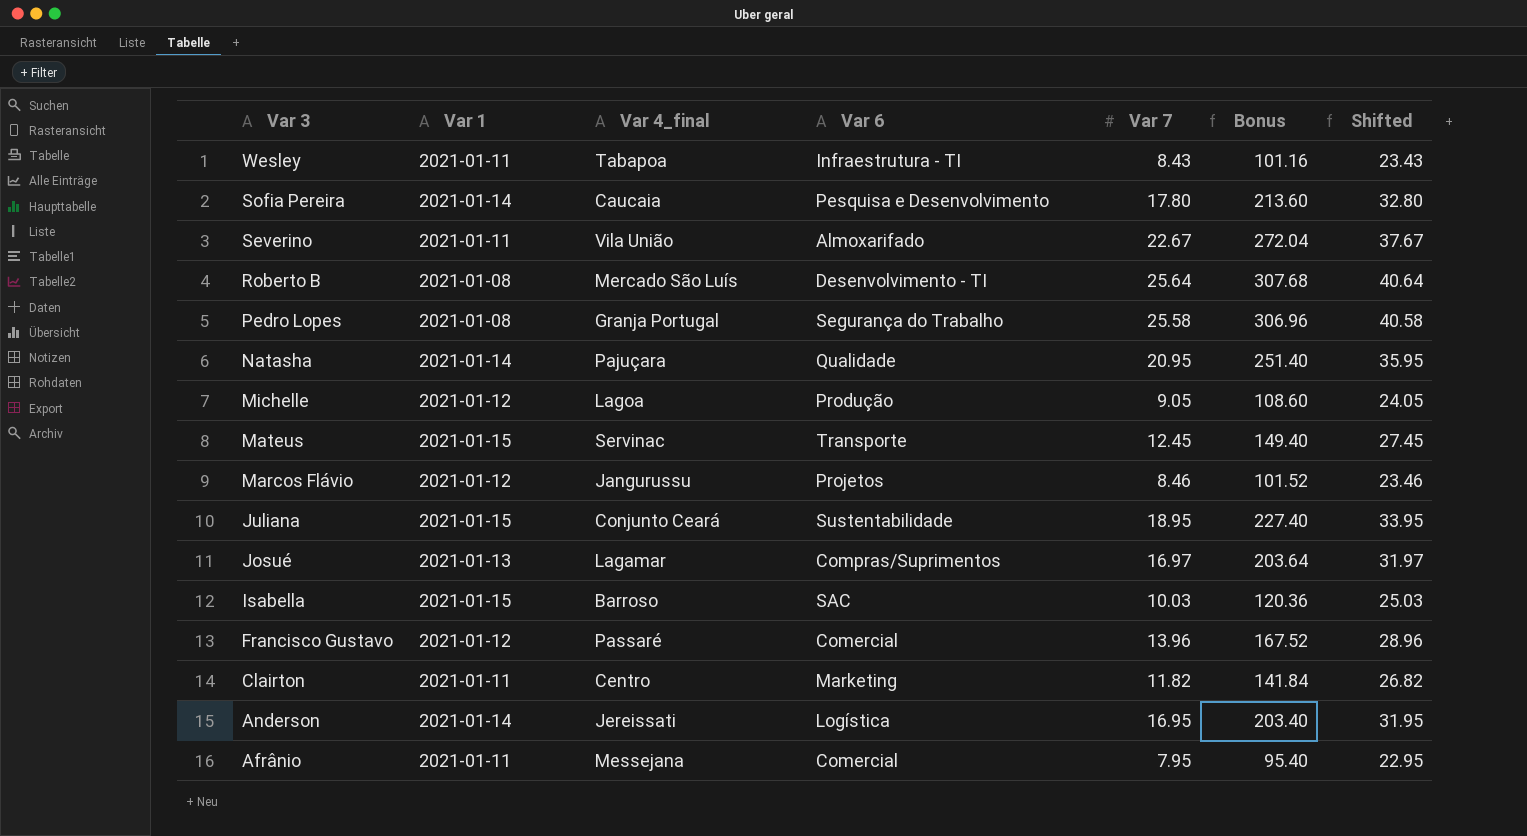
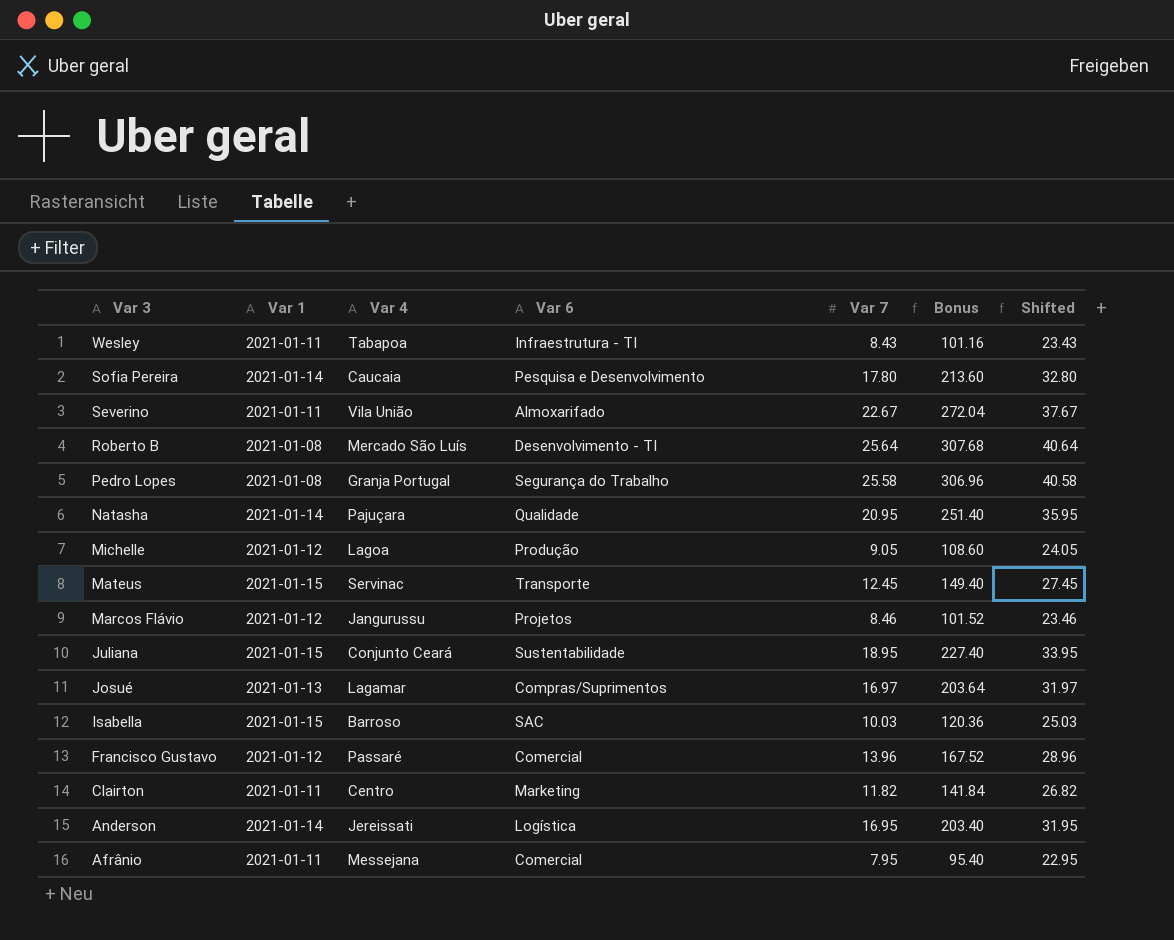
column name: Var 4_final -> Var 4

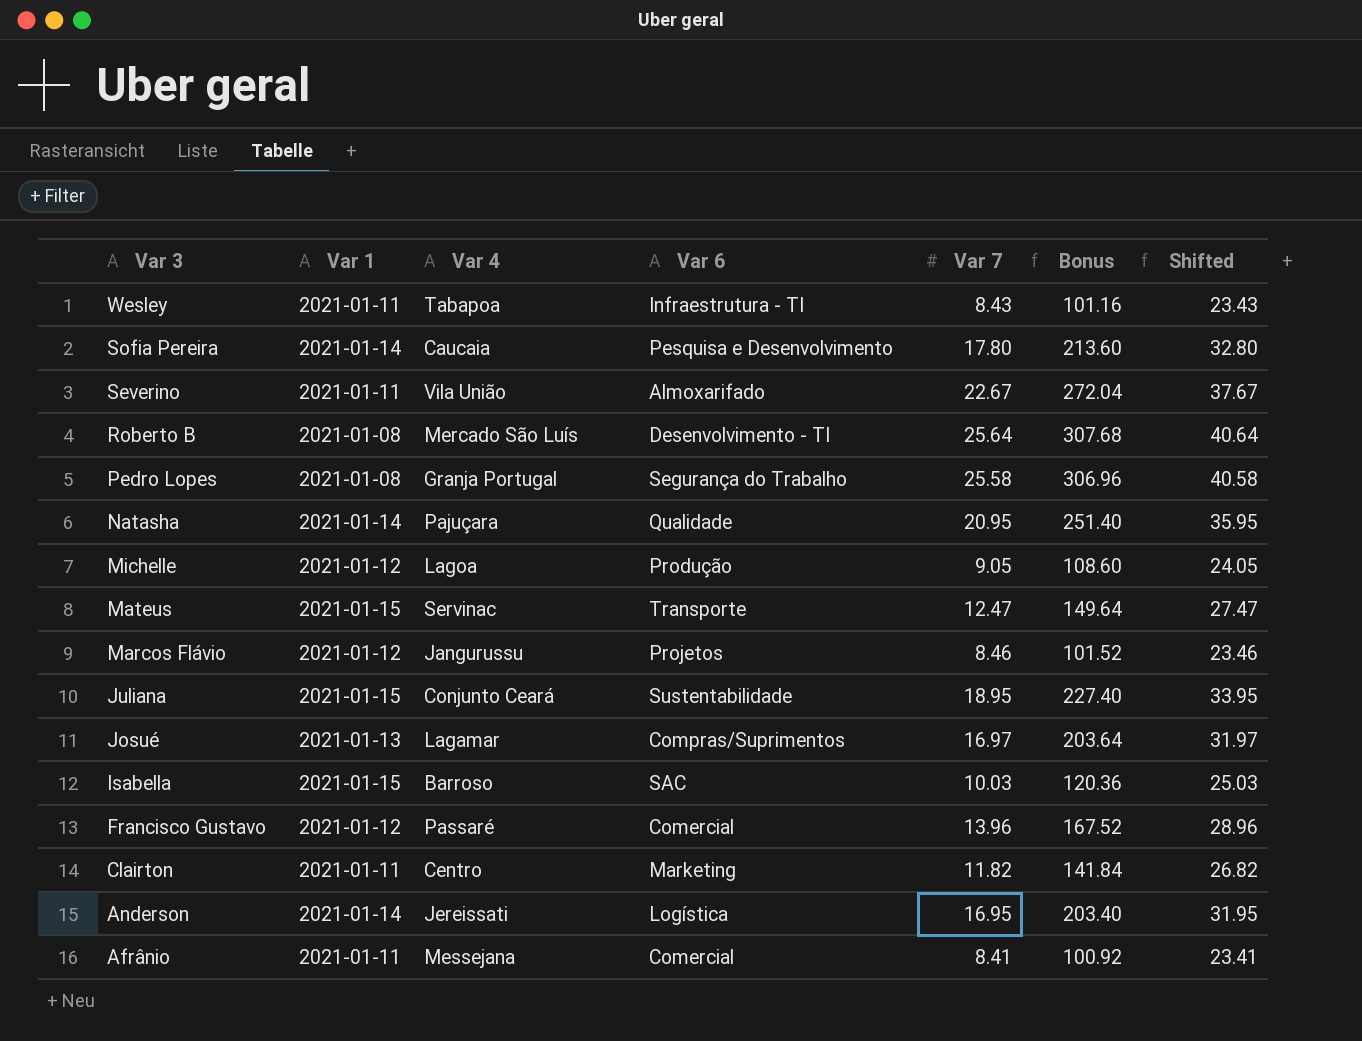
Mateus | Var 7: 12.45 -> 12.47
Mateus | Bonus: 149.40 -> 149.64
Mateus | Shifted: 27.45 -> 27.47
Afrânio | Var 7: 7.95 -> 8.41
Afrânio | Bonus: 95.40 -> 100.92
Afrânio | Shifted: 22.95 -> 23.41

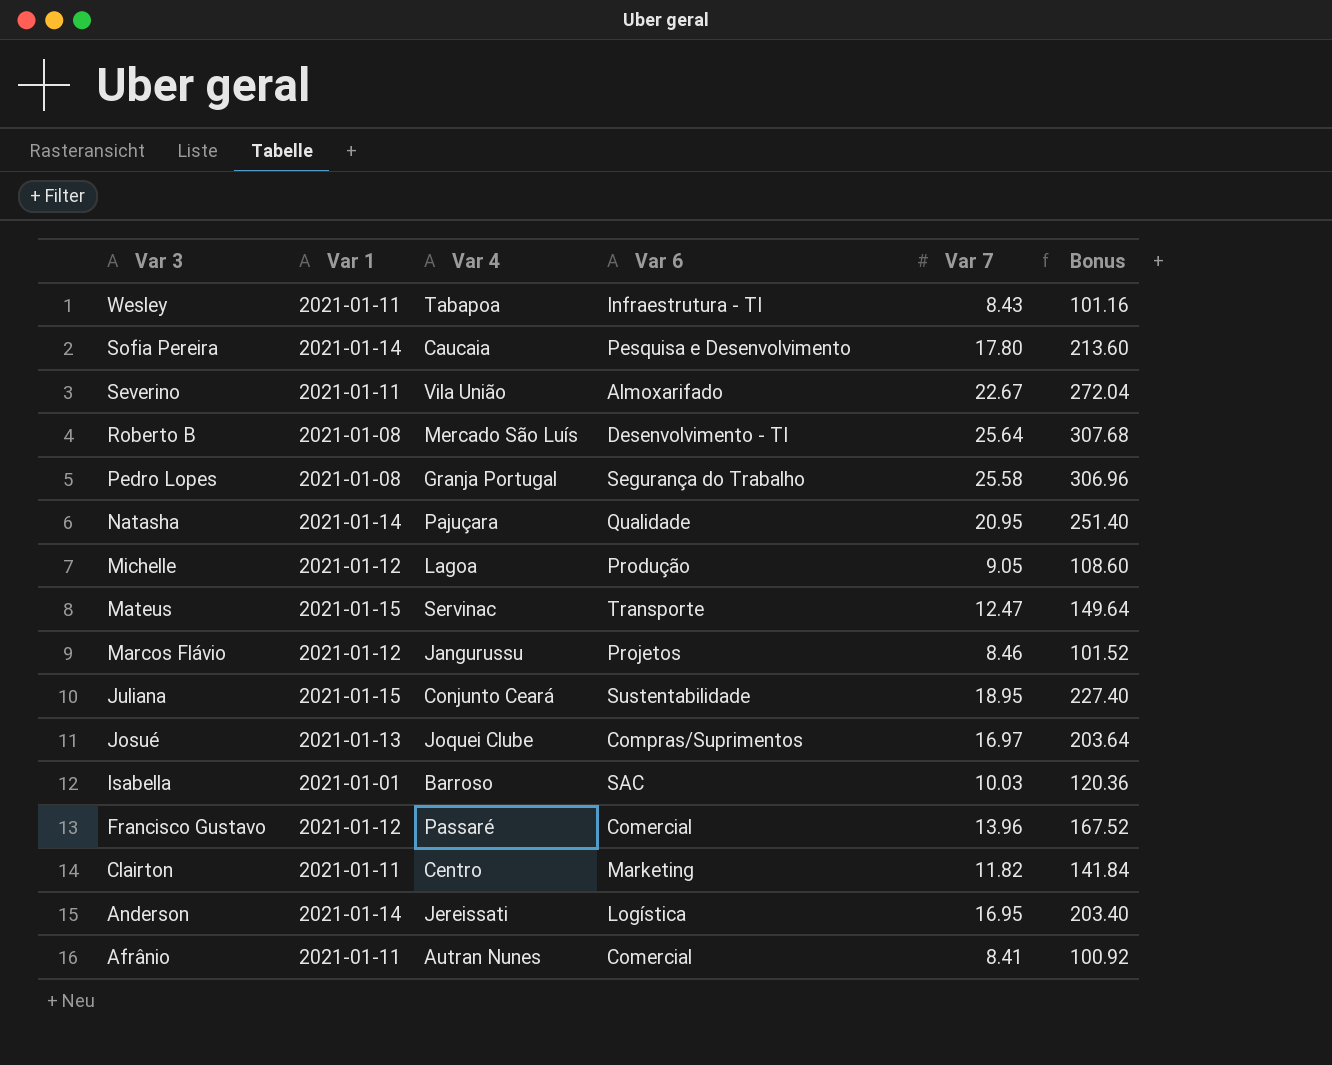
column Shifted | formula: [Var 7] + 15 -> none
Josué | Var 4: Lagamar -> Joquei Clube
Isabella | Var 1: 2021-01-15 -> 2021-01-01
Afrânio | Var 4: Messejana -> Autran Nunes

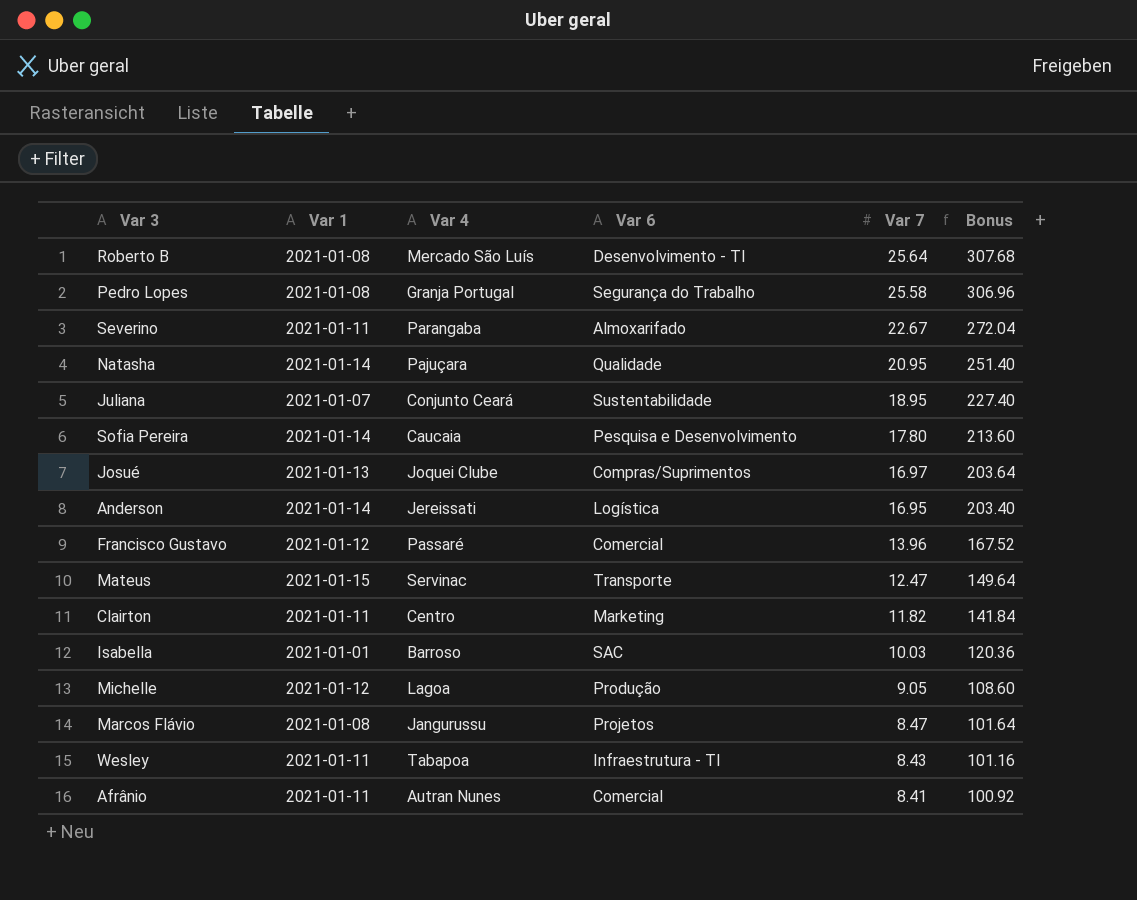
row order: Var 3 descending -> Var 7 descending
Severino | Var 4: Vila União -> Parangaba
Juliana | Var 1: 2021-01-15 -> 2021-01-07
Marcos Flávio | Var 1: 2021-01-12 -> 2021-01-08
Marcos Flávio | Var 7: 8.46 -> 8.47
Marcos Flávio | Bonus: 101.52 -> 101.64

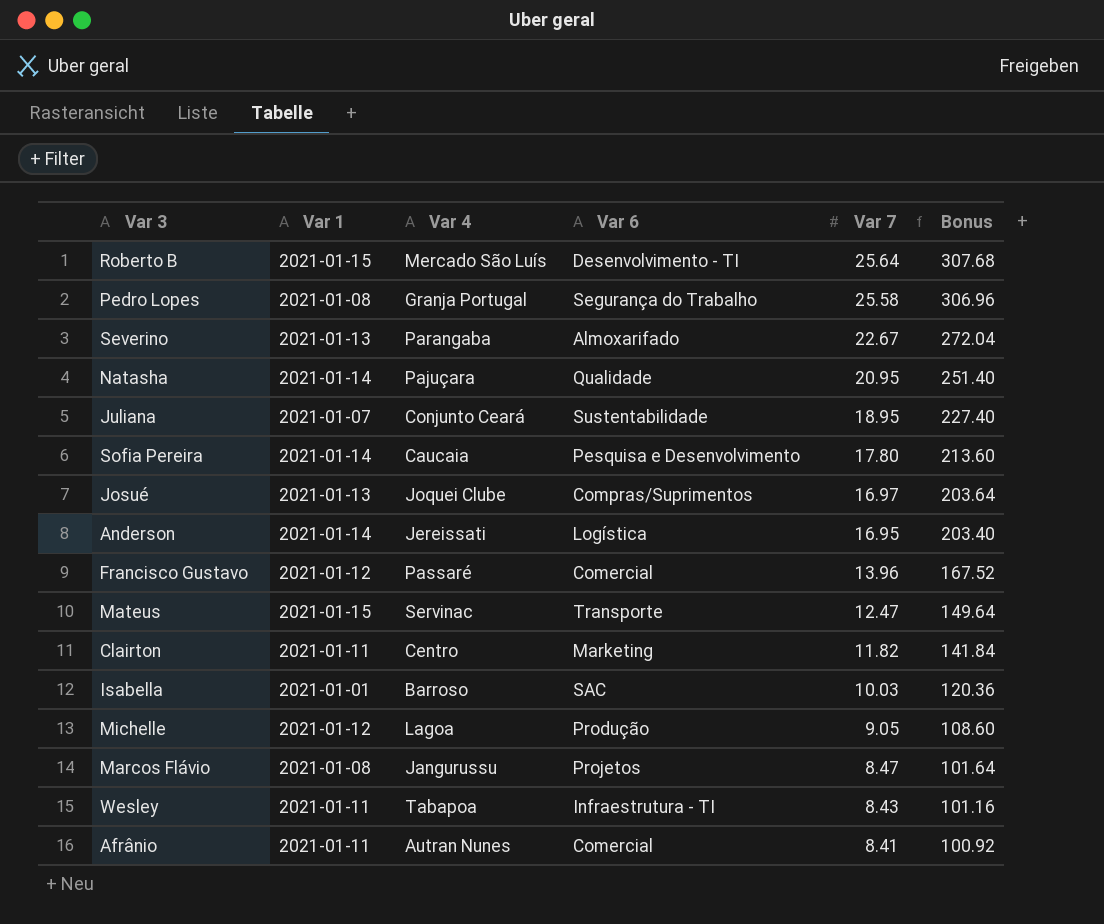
Roberto B | Var 1: 2021-01-08 -> 2021-01-15
Severino | Var 1: 2021-01-11 -> 2021-01-13

